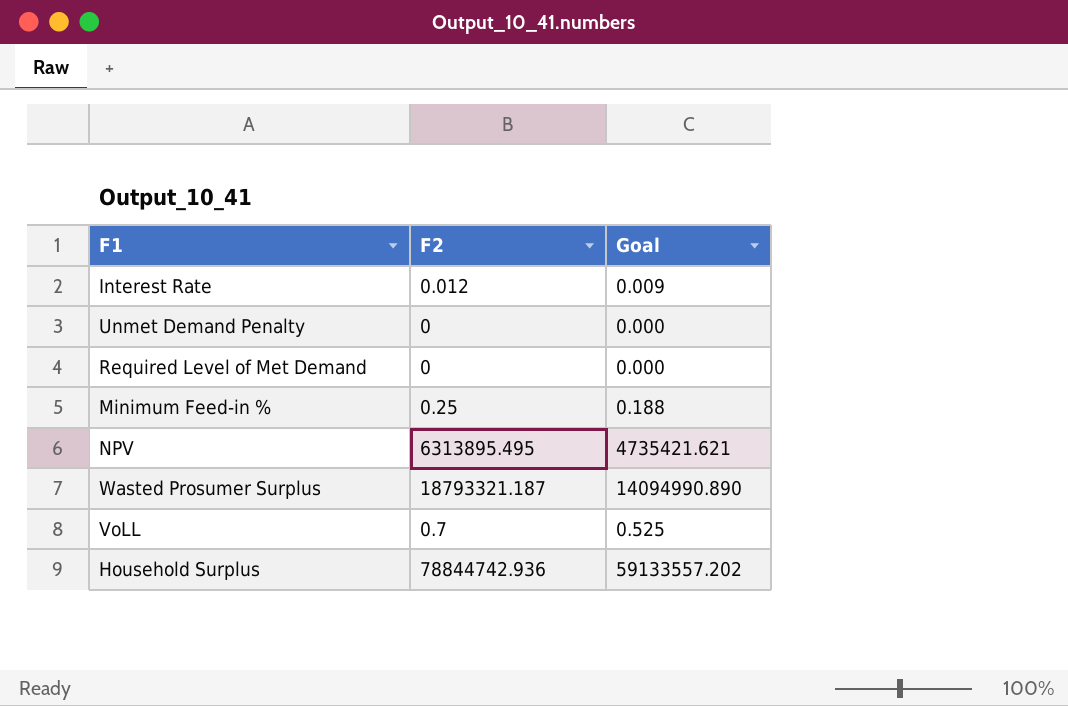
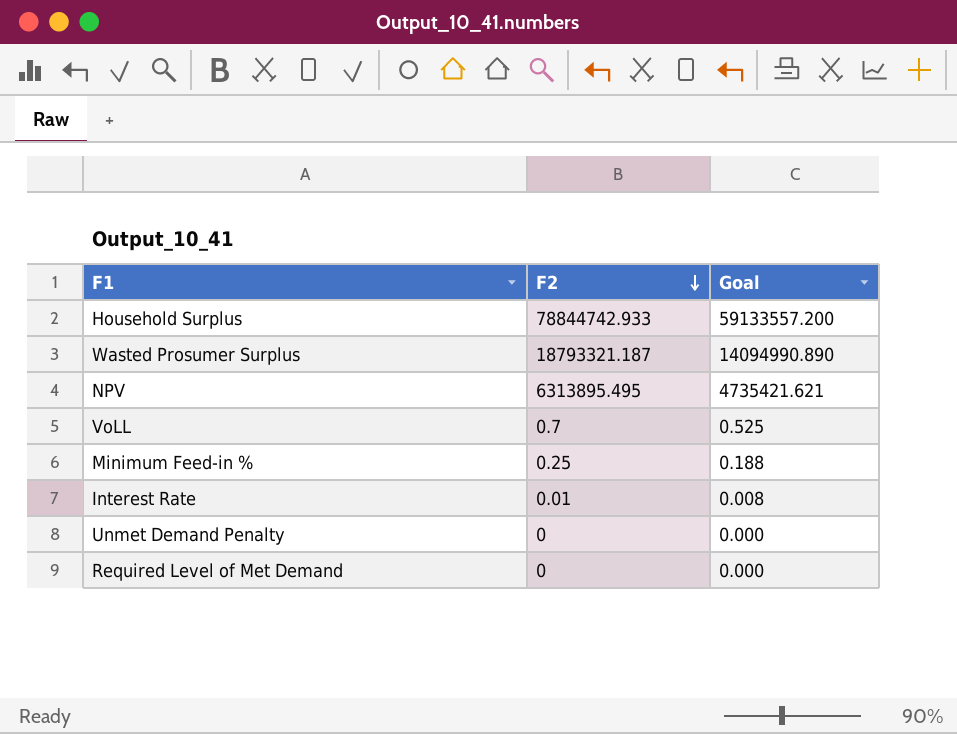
row order: none -> F2 descending
Household Surplus | F2: 78844742.936 -> 78844742.933
Household Surplus | Goal: 59133557.202 -> 59133557.200
Interest Rate | F2: 0.012 -> 0.01
Interest Rate | Goal: 0.009 -> 0.008

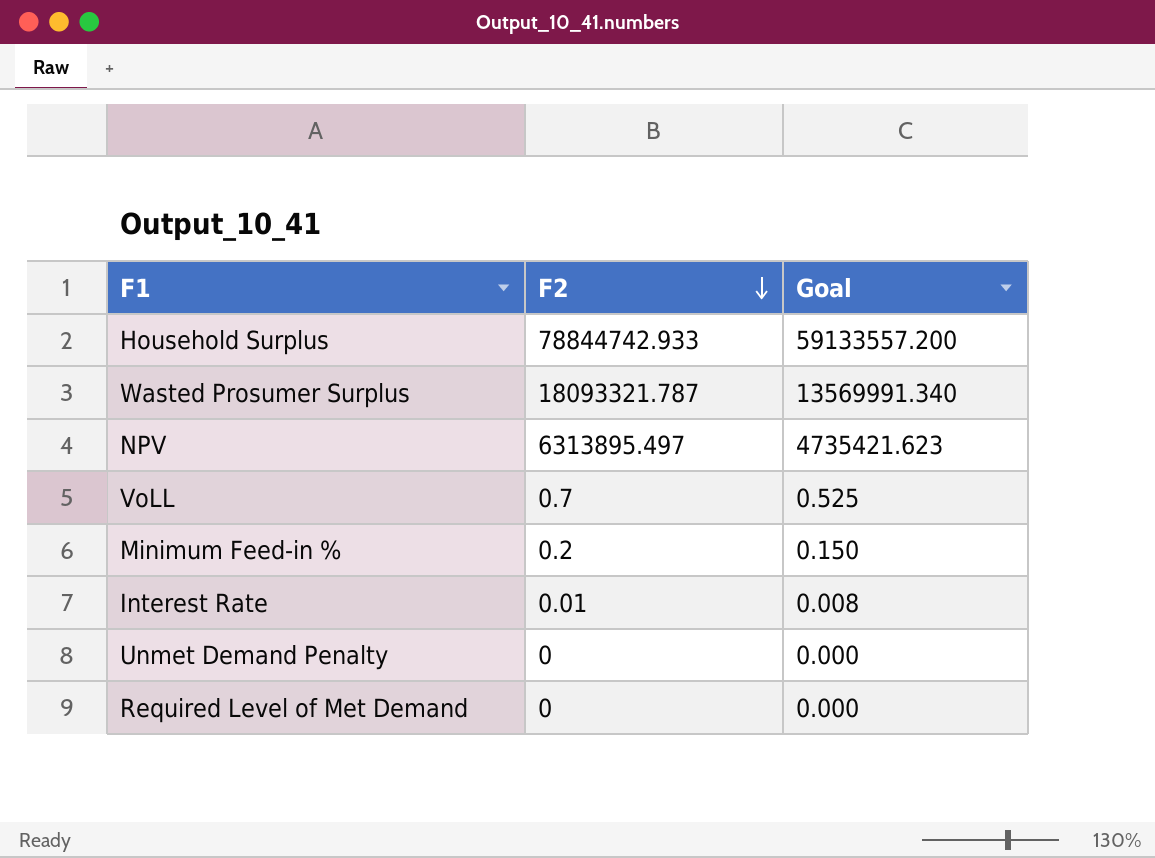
Wasted Prosumer Surplus | F2: 18793321.187 -> 18093321.787
Wasted Prosumer Surplus | Goal: 14094990.890 -> 13569991.340
NPV | F2: 6313895.495 -> 6313895.497
NPV | Goal: 4735421.621 -> 4735421.623
Minimum Feed-in % | F2: 0.25 -> 0.2
Minimum Feed-in % | Goal: 0.188 -> 0.150

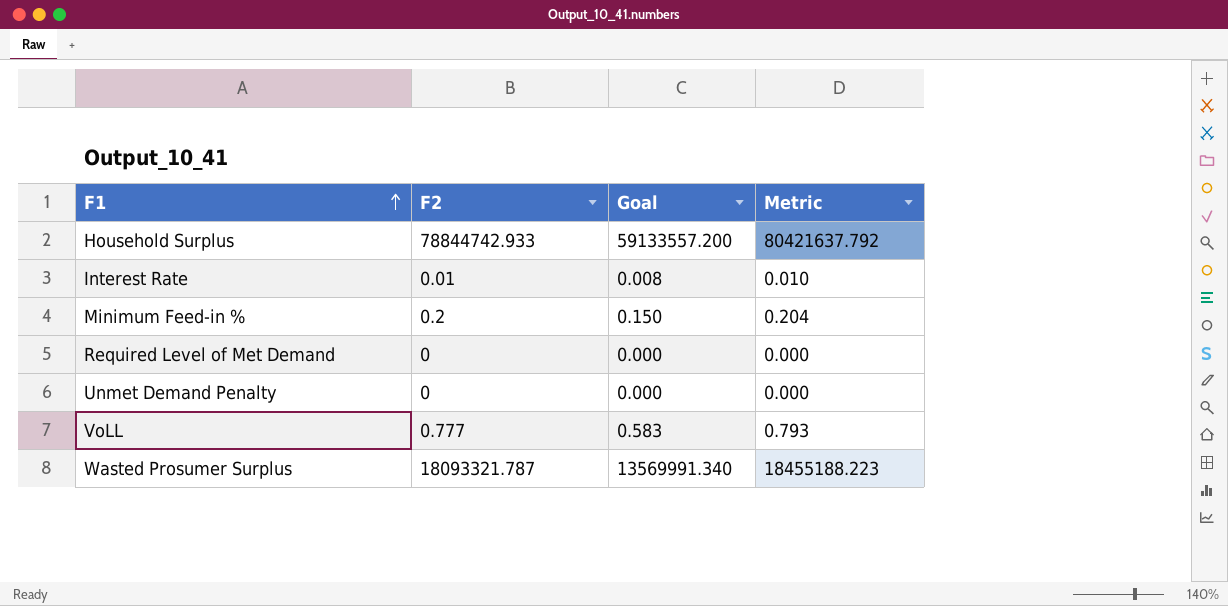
row order: F2 descending -> F1 ascending
column Metric | formula: none -> [F2] * 1.02
row NPV: 6313895.497 | 4735421.623 -> none
VoLL | F2: 0.7 -> 0.777
VoLL | Goal: 0.525 -> 0.583

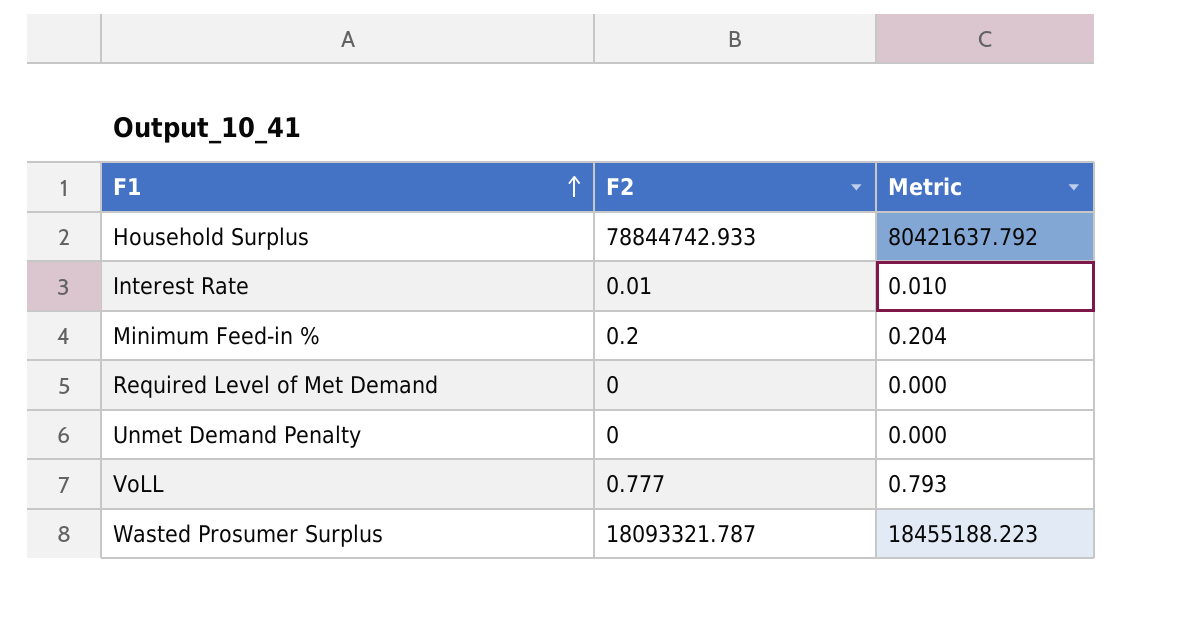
column Goal | formula: [F2] * 0.75 -> none

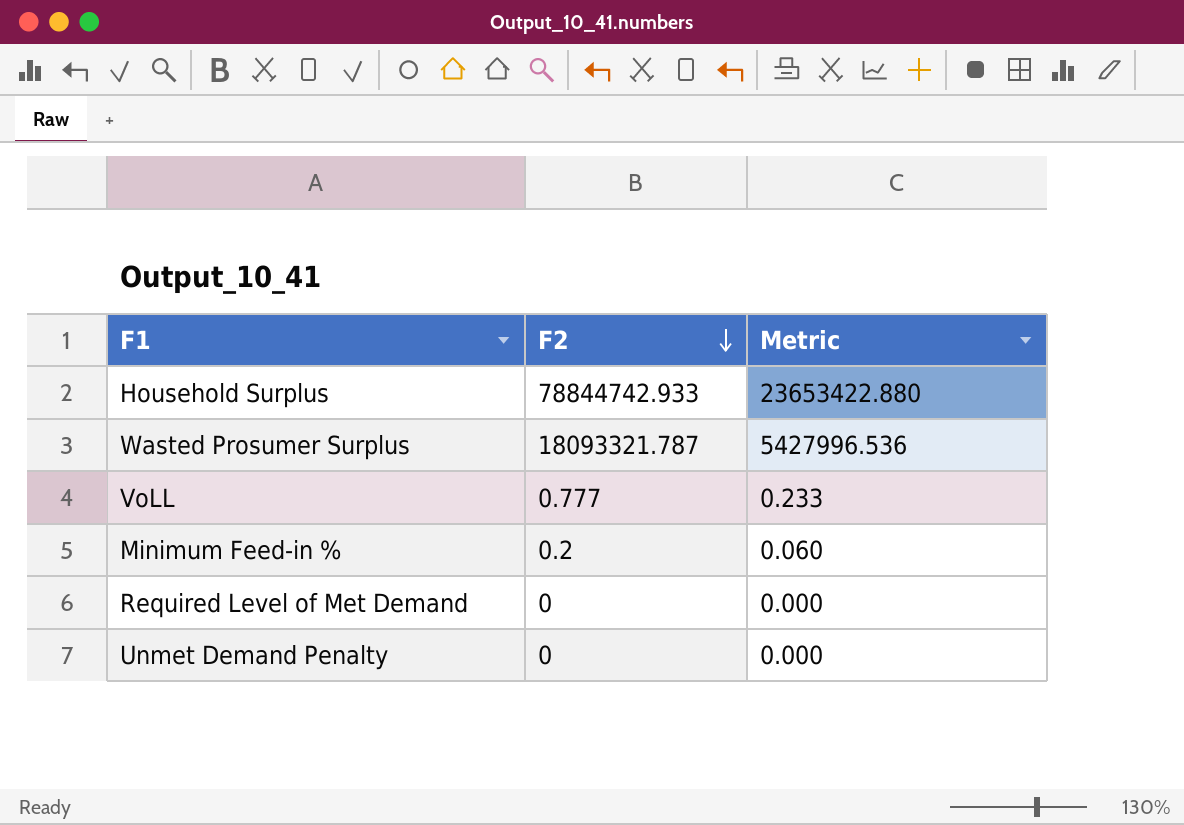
row order: F1 ascending -> F2 descending
column Metric | formula: [F2] * 1.02 -> [F2] * 0.3
row Interest Rate: 0.01 | 0.010 -> none

